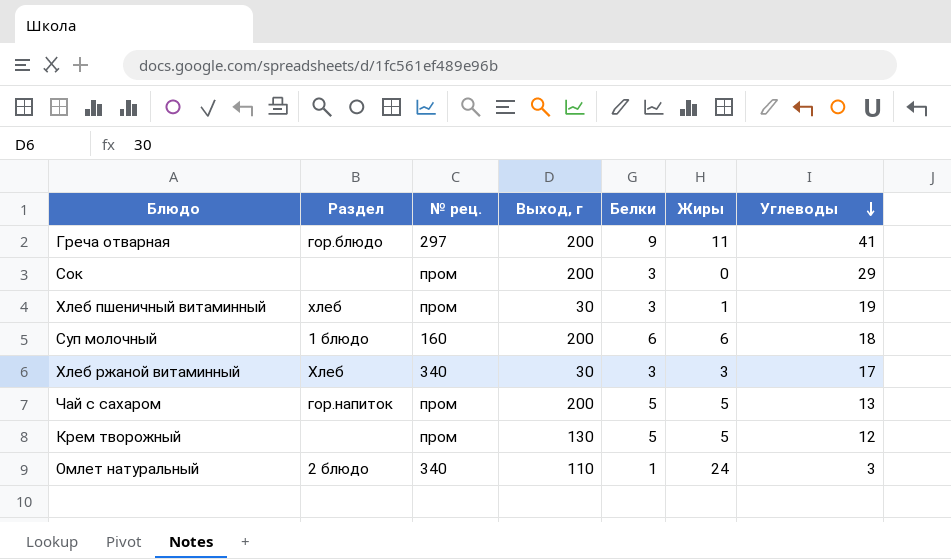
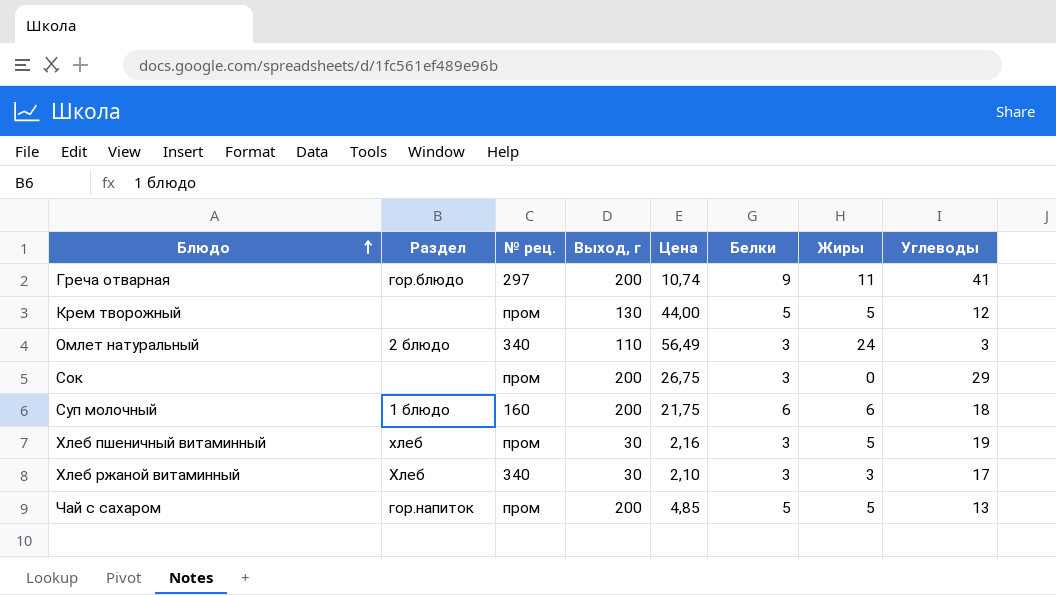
row order: Углеводы descending -> Блюдо ascending
column Цена | position: none -> 5
Омлет натуральный | Белки: 1 -> 3
Хлеб пшеничный витаминный | Жиры: 1 -> 5

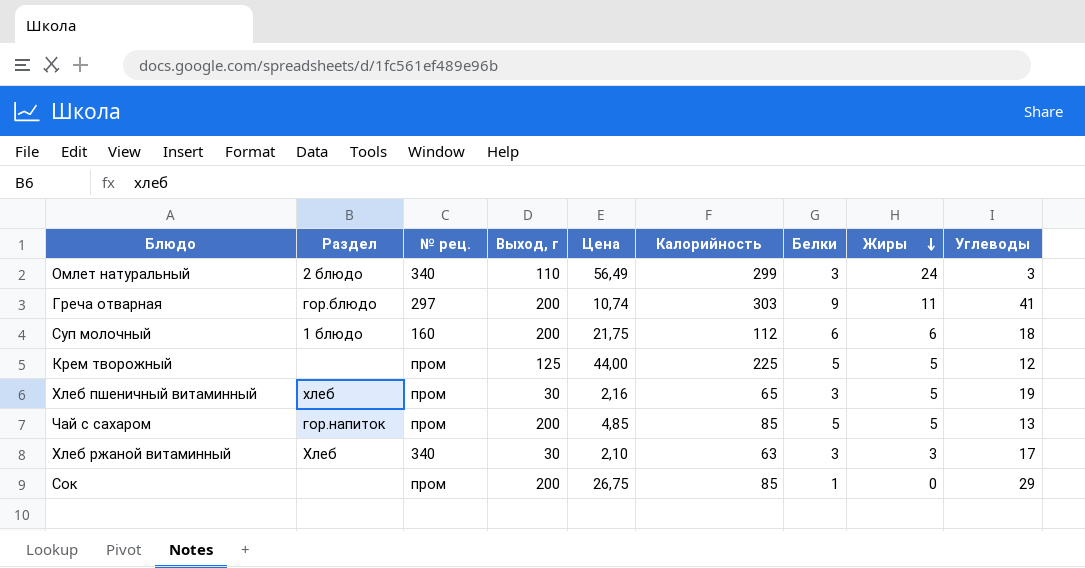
row order: Блюдо ascending -> Жиры descending
column Калорийность | position: none -> 6
Крем творожный | Выход, г: 130 -> 125
Сок | Белки: 3 -> 1

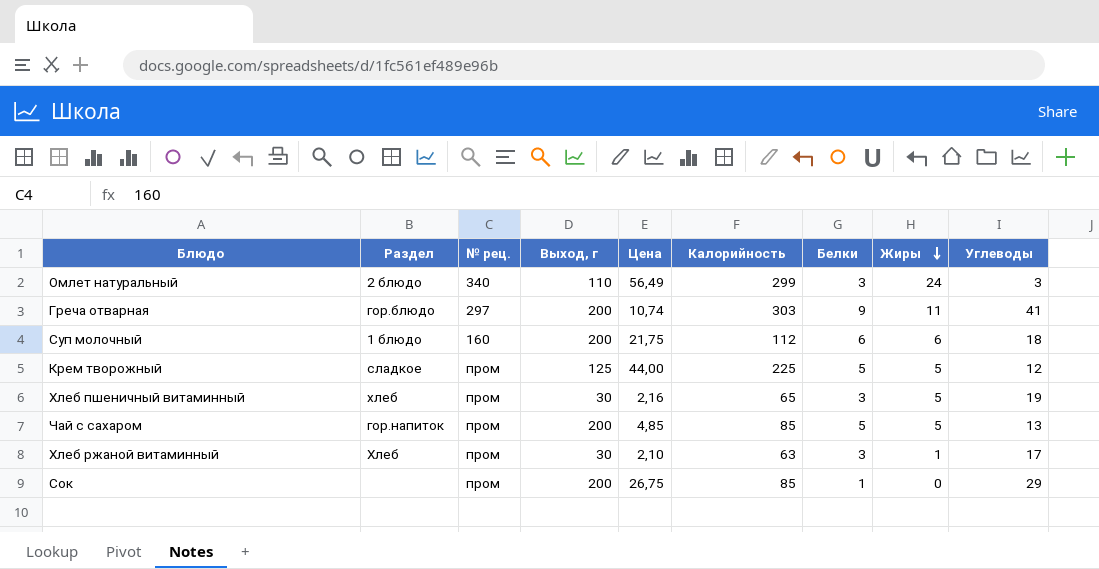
Крем творожный | Раздел: none -> сладкое
Хлеб ржаной витаминный | № рец.: 340 -> пром
Хлеб ржаной витаминный | Жиры: 3 -> 1

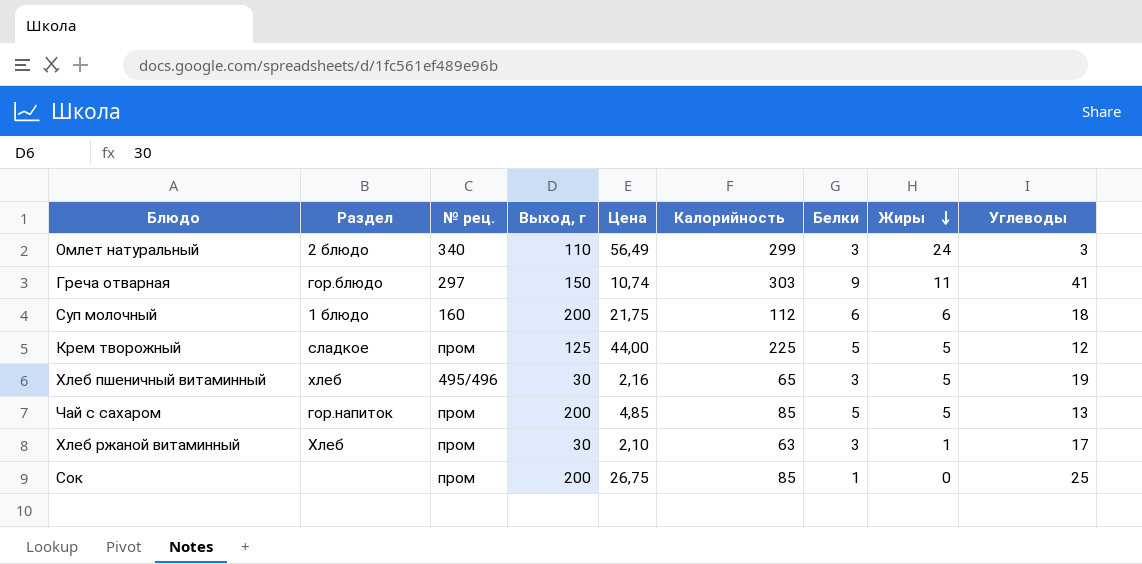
Греча отварная | Выход, г: 200 -> 150
Хлеб пшеничный витаминный | № рец.: пром -> 495/496
Сок | Углеводы: 29 -> 25

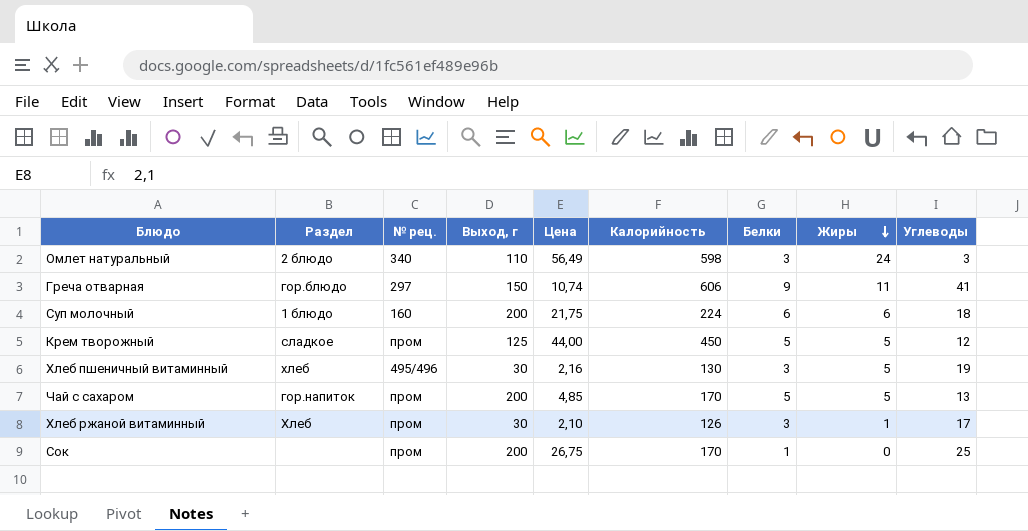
Омлет натуральный | Калорийность: 299 -> 598
Греча отварная | Калорийность: 303 -> 606
Суп молочный | Калорийность: 112 -> 224
Крем творожный | Калорийность: 225 -> 450
Хлеб пшеничный витаминный | Калорийность: 65 -> 130
Чай с сахаром | Калорийность: 85 -> 170
Хлеб ржаной витаминный | Калорийность: 63 -> 126
Сок | Калорийность: 85 -> 170

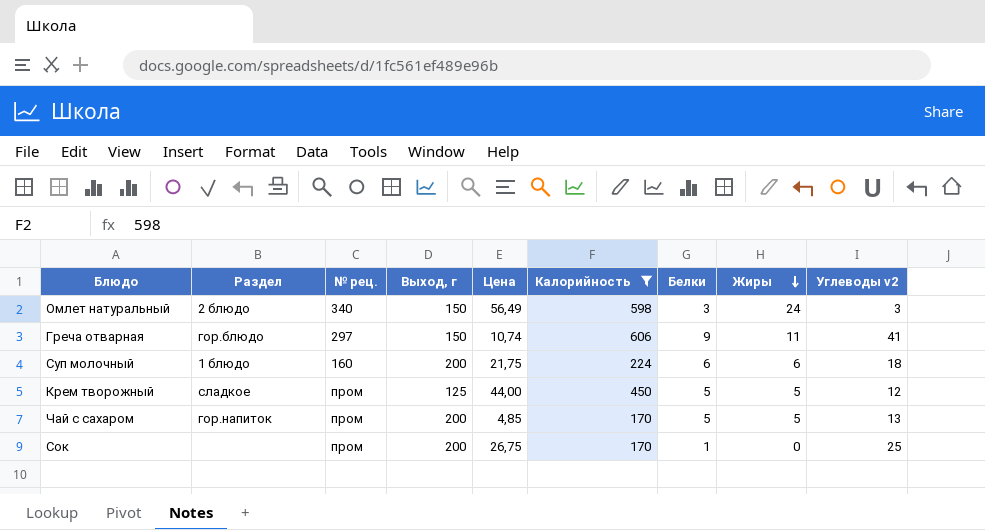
filter: none -> Калорийность >= 170
column name: Углеводы -> Углеводы v2
Омлет натуральный | Выход, г: 110 -> 150

